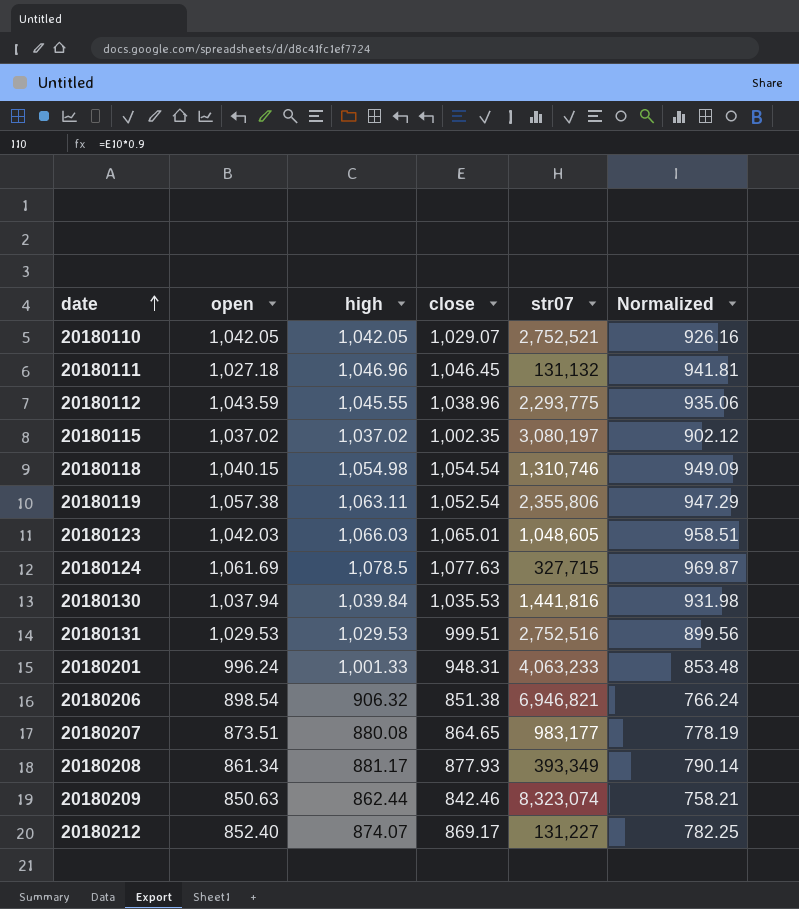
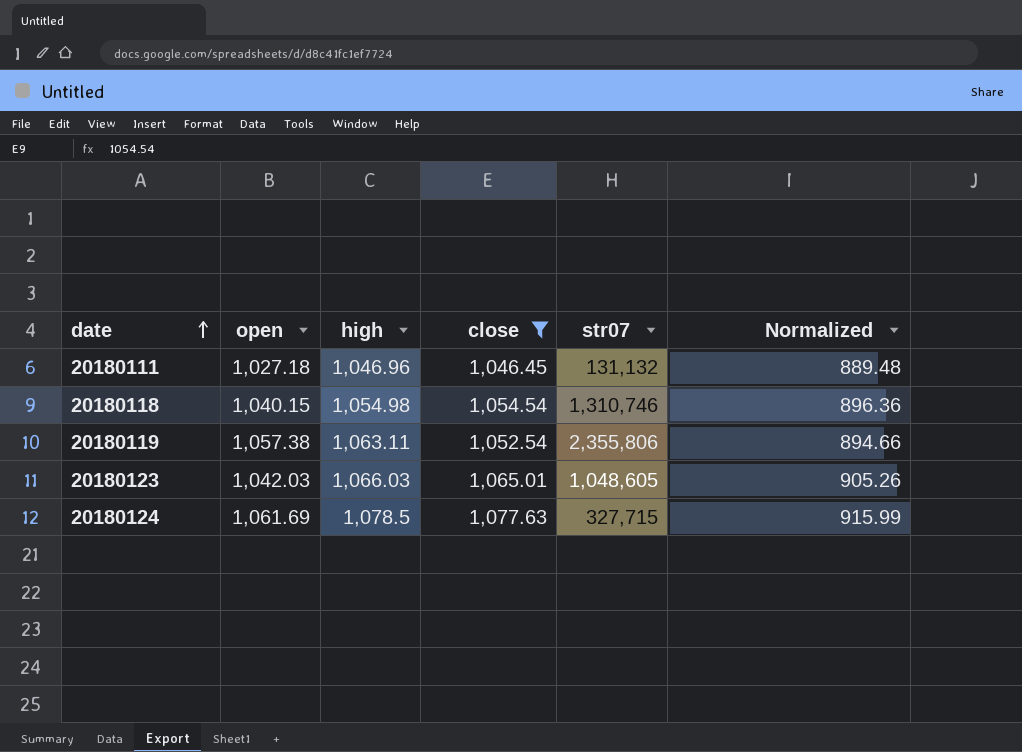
filter: none -> close >= 1,046.45
column Normalized | formula: [close] * 0.9 -> [close] * 0.85

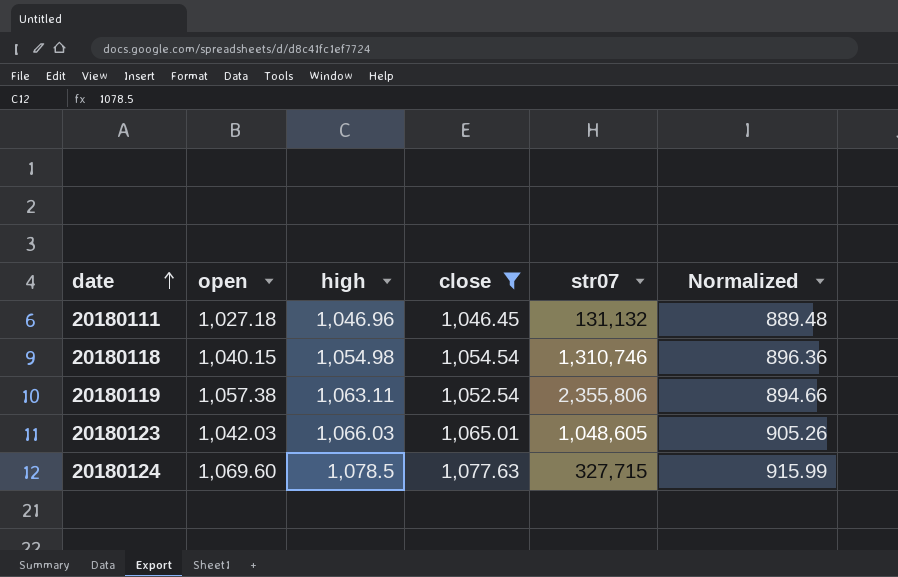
20180124 | open: 1,061.69 -> 1,069.60

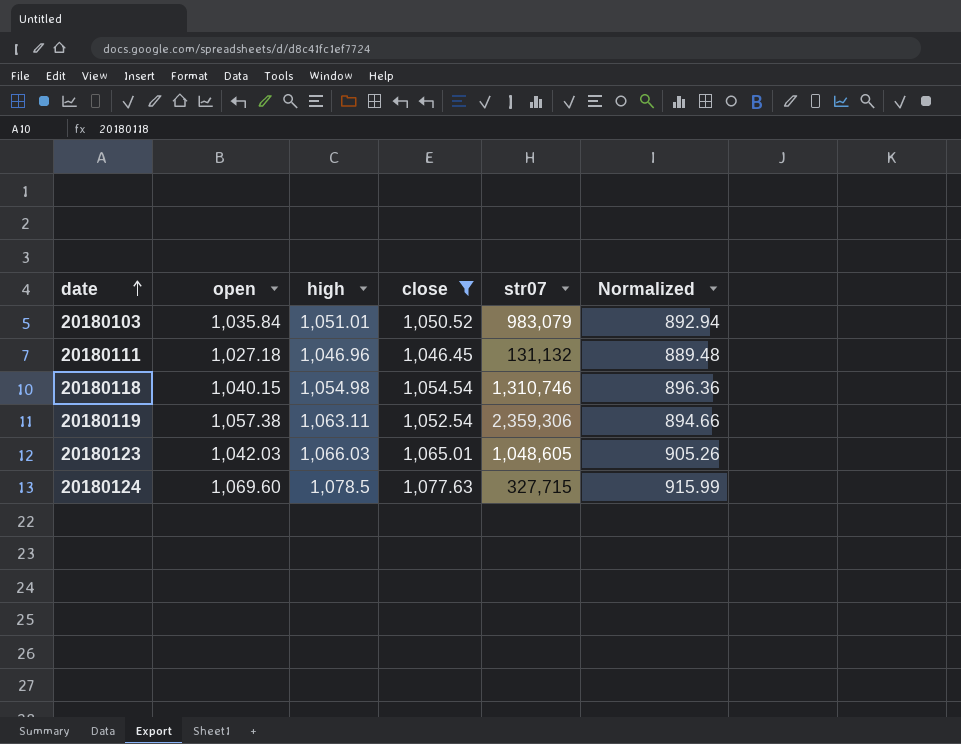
row 20180103: none -> 1,035.84 | 1,051.01 | 1,050.52 | 983,079 | 892.94
20180119 | str07: 2,355,806 -> 2,359,306

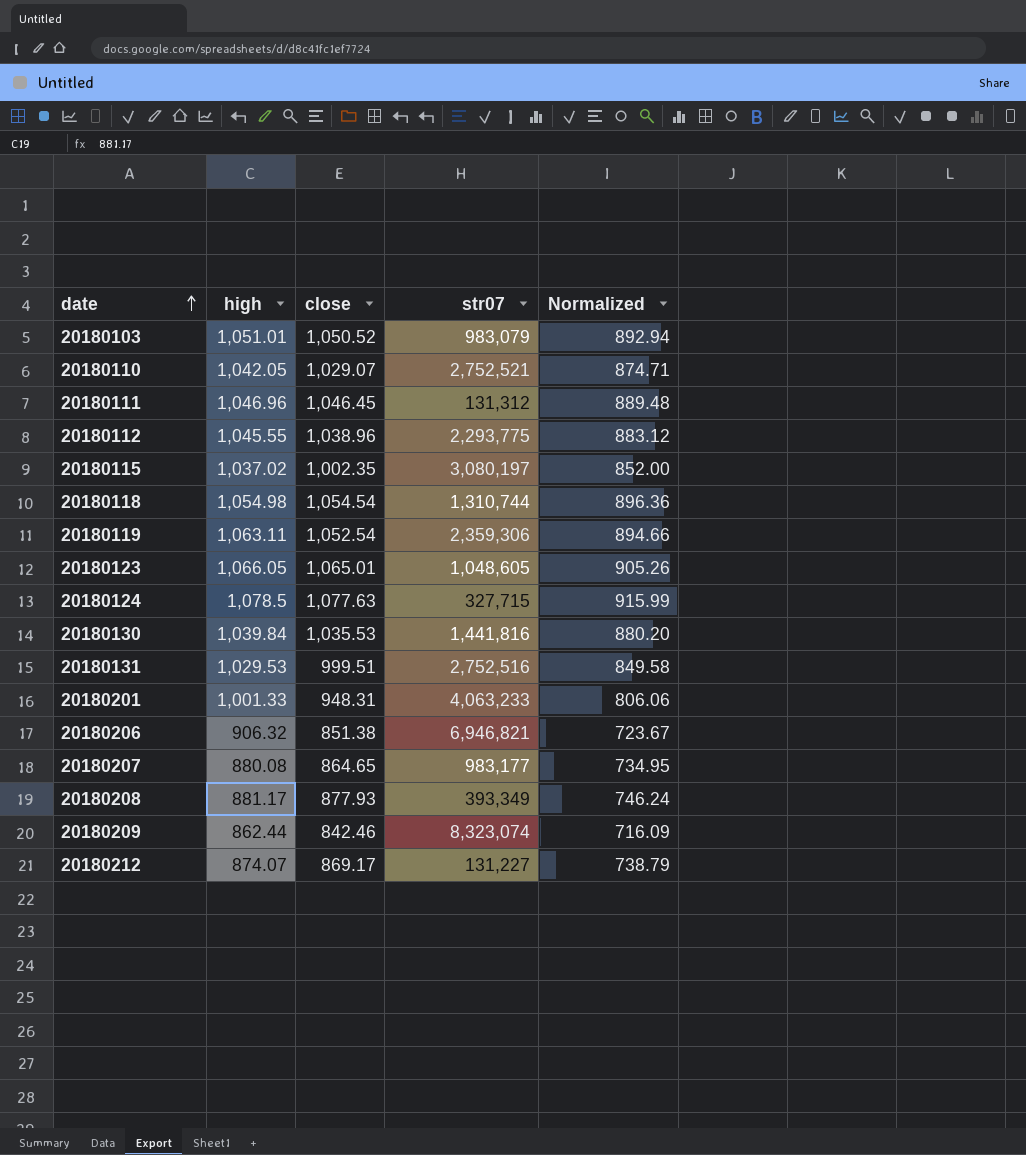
filter: close >= 1,046.45 -> none
column open | position: 2 -> none
20180111 | str07: 131,132 -> 131,312
20180118 | str07: 1,310,746 -> 1,310,744
20180123 | high: 1,066.03 -> 1,066.05

